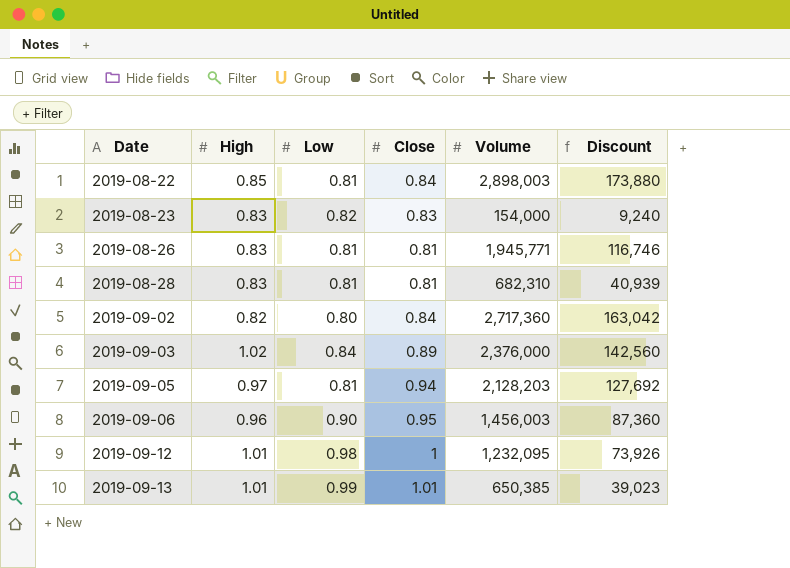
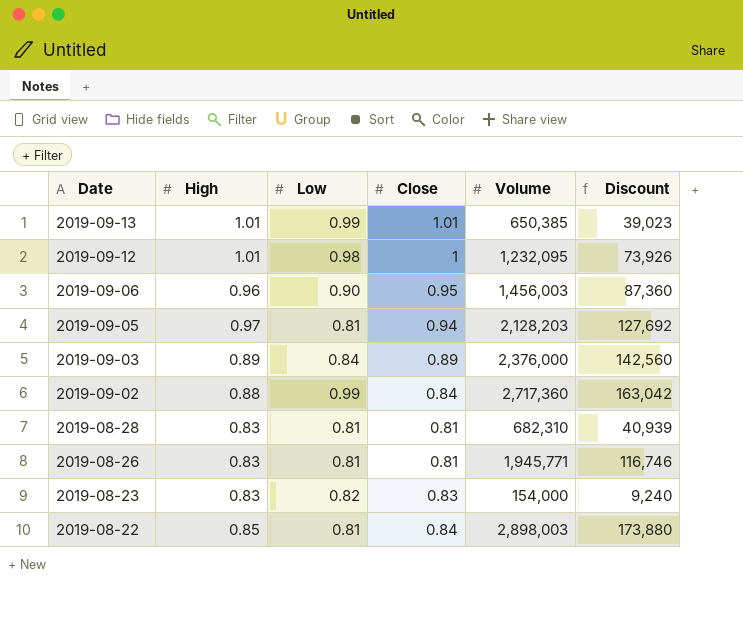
row order: Date ascending -> Date descending
2019-09-03 | High: 1.02 -> 0.89
2019-09-02 | High: 0.82 -> 0.88
2019-09-02 | Low: 0.80 -> 0.99

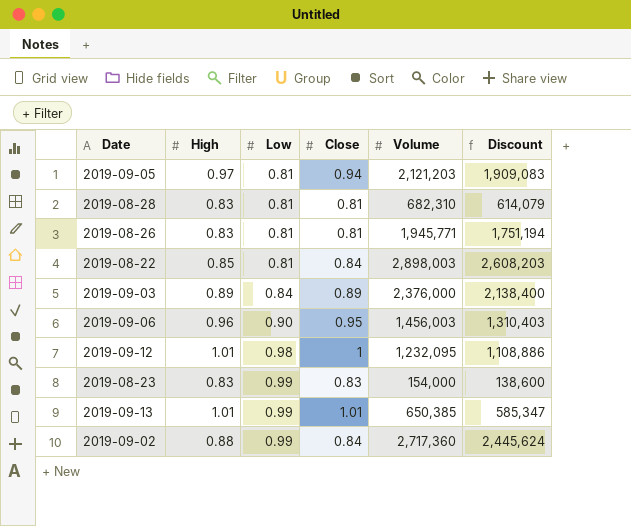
row order: Date descending -> Low ascending
column Discount | formula: [Volume] * 0.06 -> [Volume] * 0.9
2019-09-05 | Volume: 2,128,203 -> 2,121,203
2019-08-23 | Low: 0.82 -> 0.99

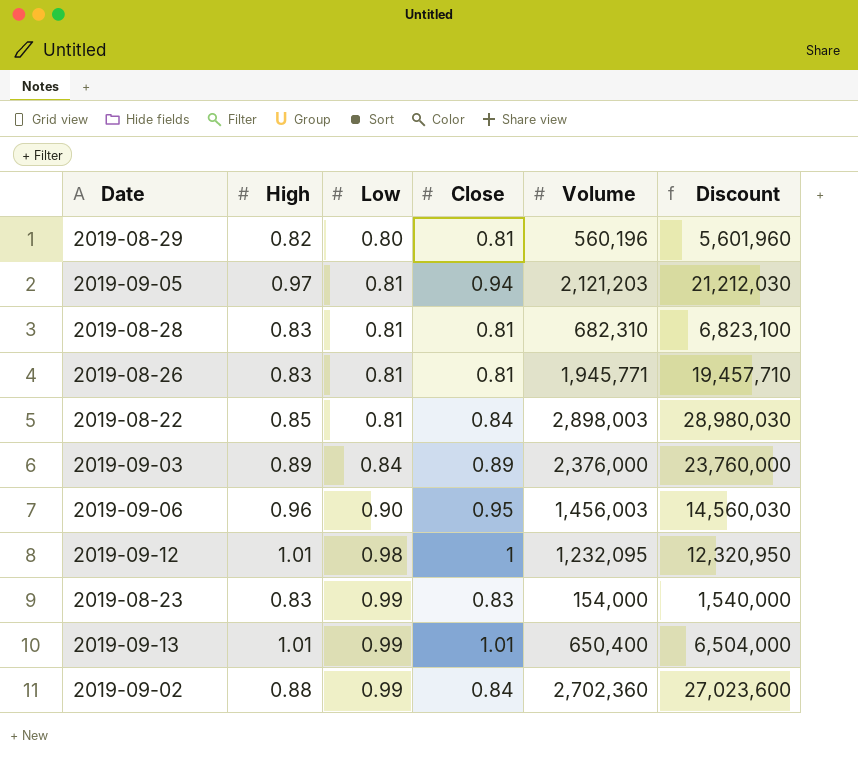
column Discount | formula: [Volume] * 0.9 -> [Volume] * 10
row 2019-08-29: none -> 0.82 | 0.80 | 0.81 | 560,196 | 5,601,960
2019-09-13 | Volume: 650,385 -> 650,400
2019-09-02 | Volume: 2,717,360 -> 2,702,360

